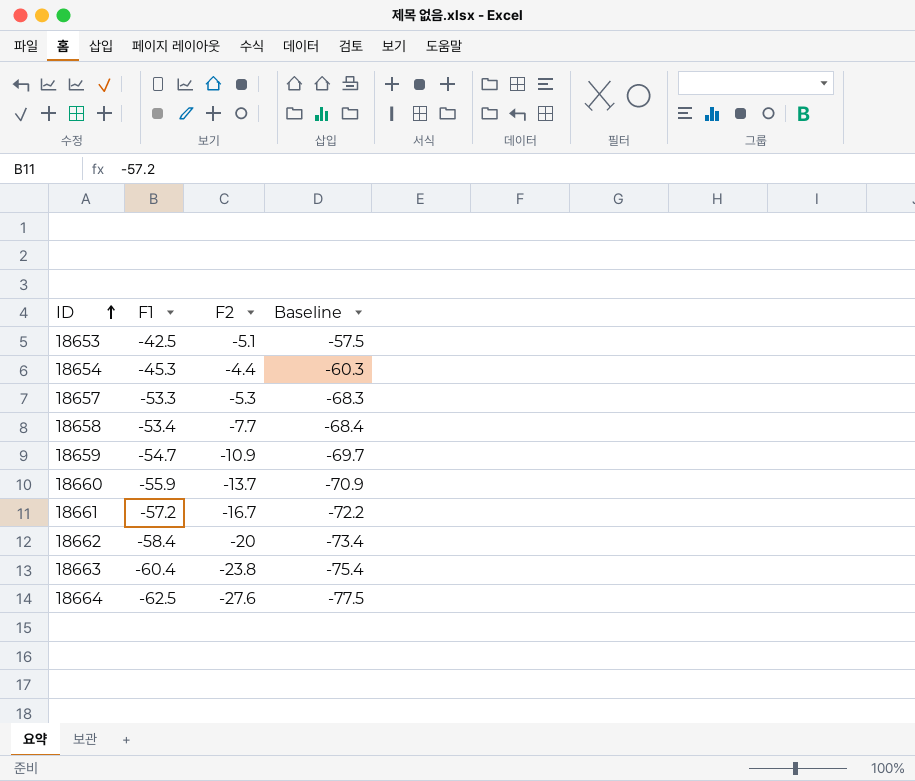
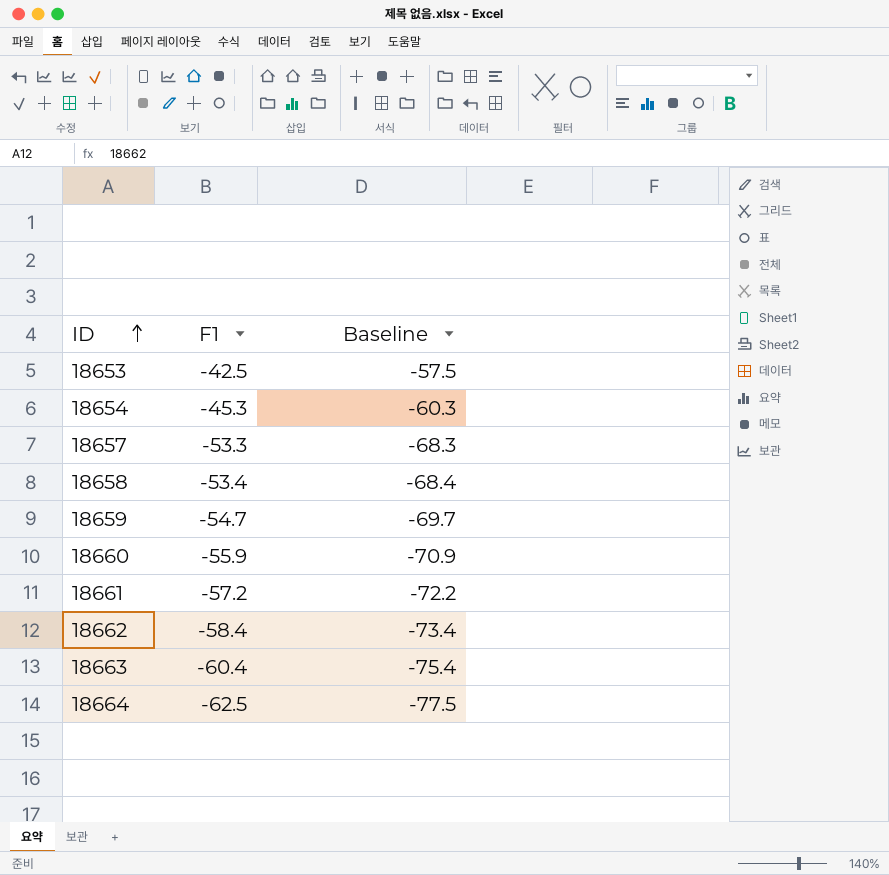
column F2 | position: 3 -> none

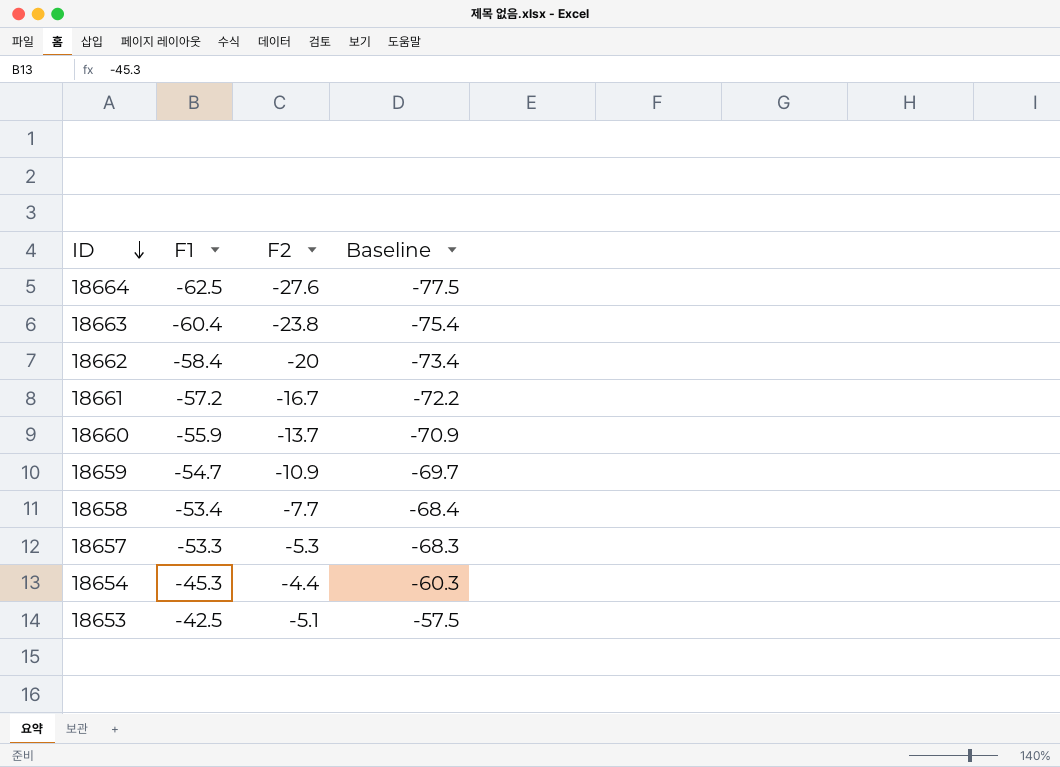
row order: ID ascending -> ID descending
column F2 | position: none -> 3

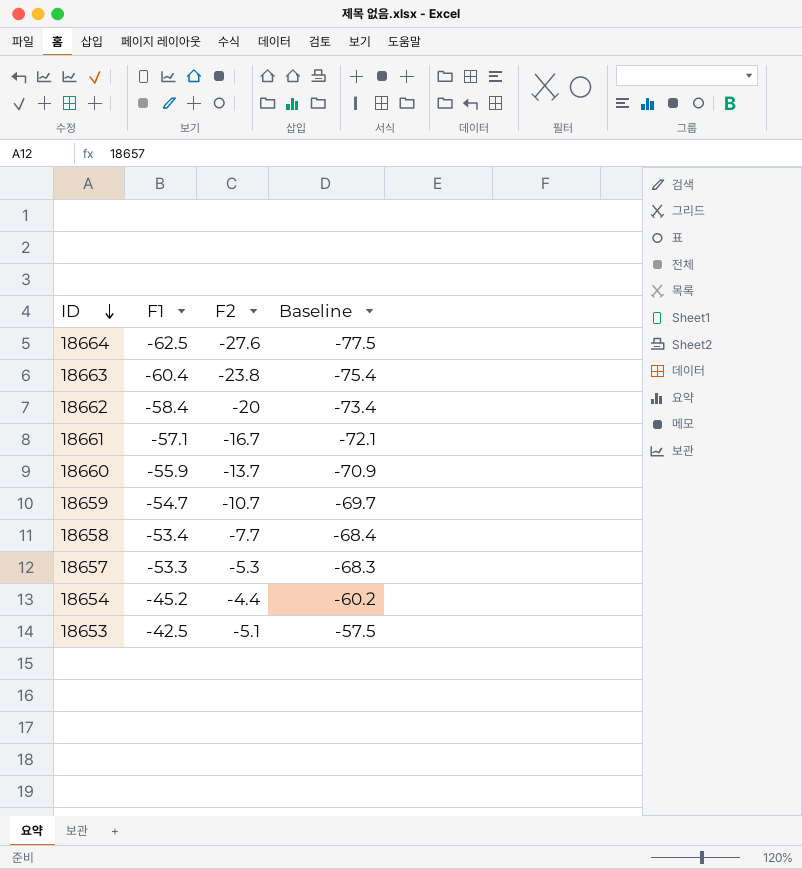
18661 | F1: -57.2 -> -57.1
18661 | Baseline: -72.2 -> -72.1
18659 | F2: -10.9 -> -10.7
18654 | F1: -45.3 -> -45.2
18654 | Baseline: -60.3 -> -60.2

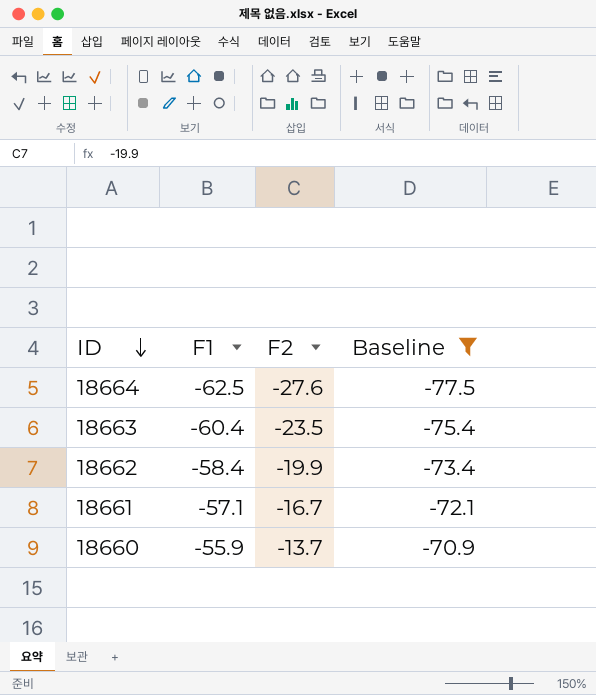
filter: none -> Baseline <= -70.9
18663 | F2: -23.8 -> -23.5
18662 | F2: -20 -> -19.9

